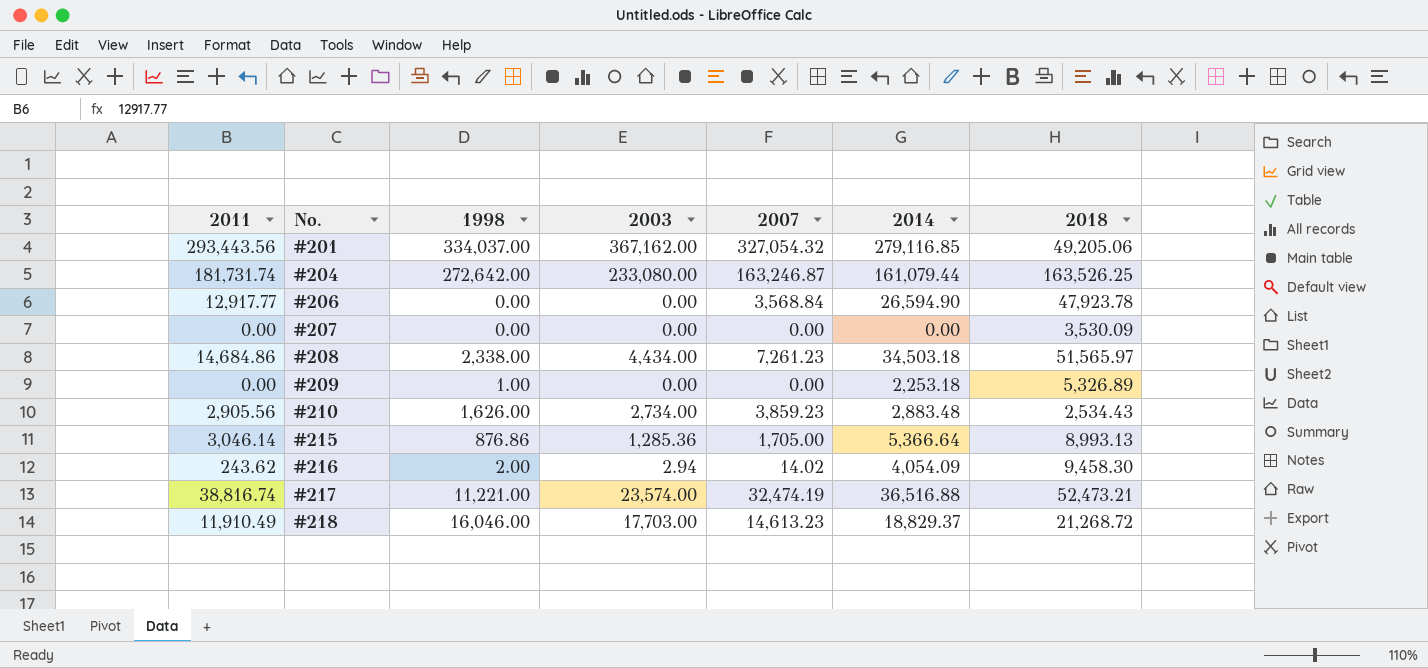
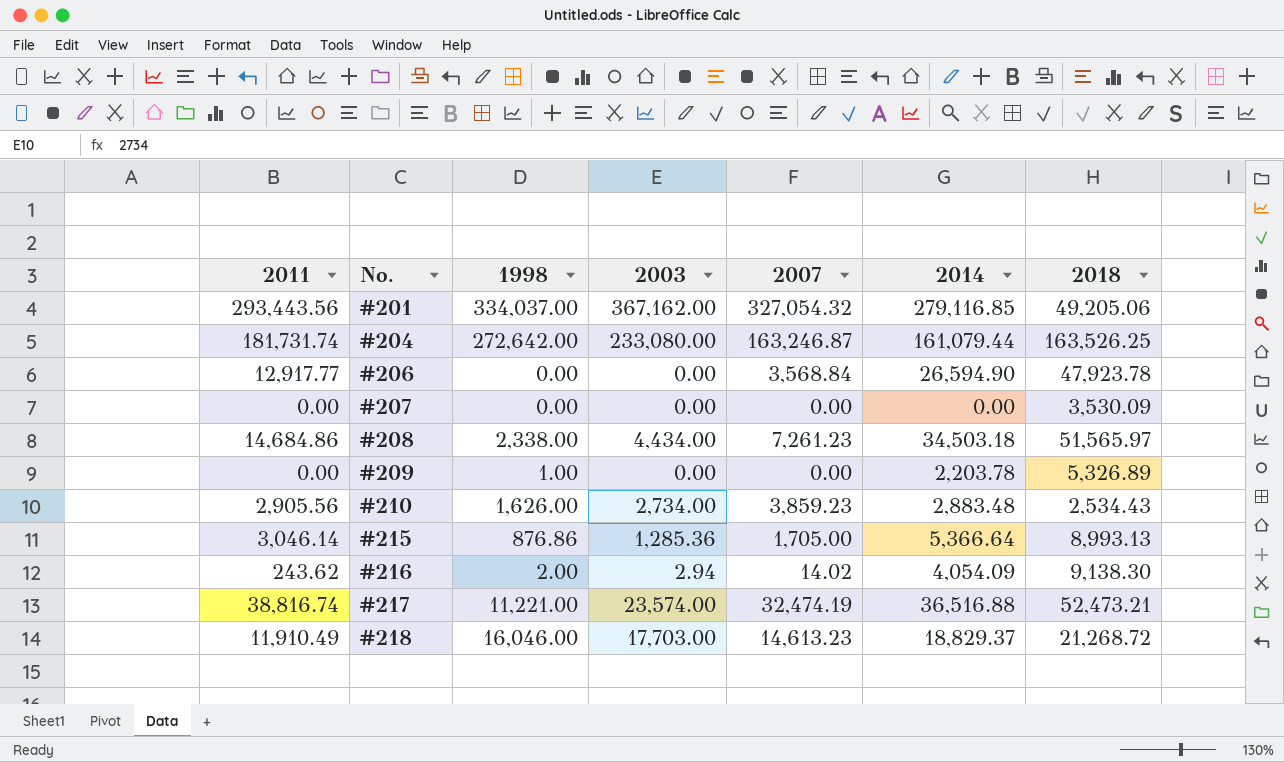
#209 | 2014: 2,253.18 -> 2,203.78
#216 | 2018: 9,458.30 -> 9,138.30

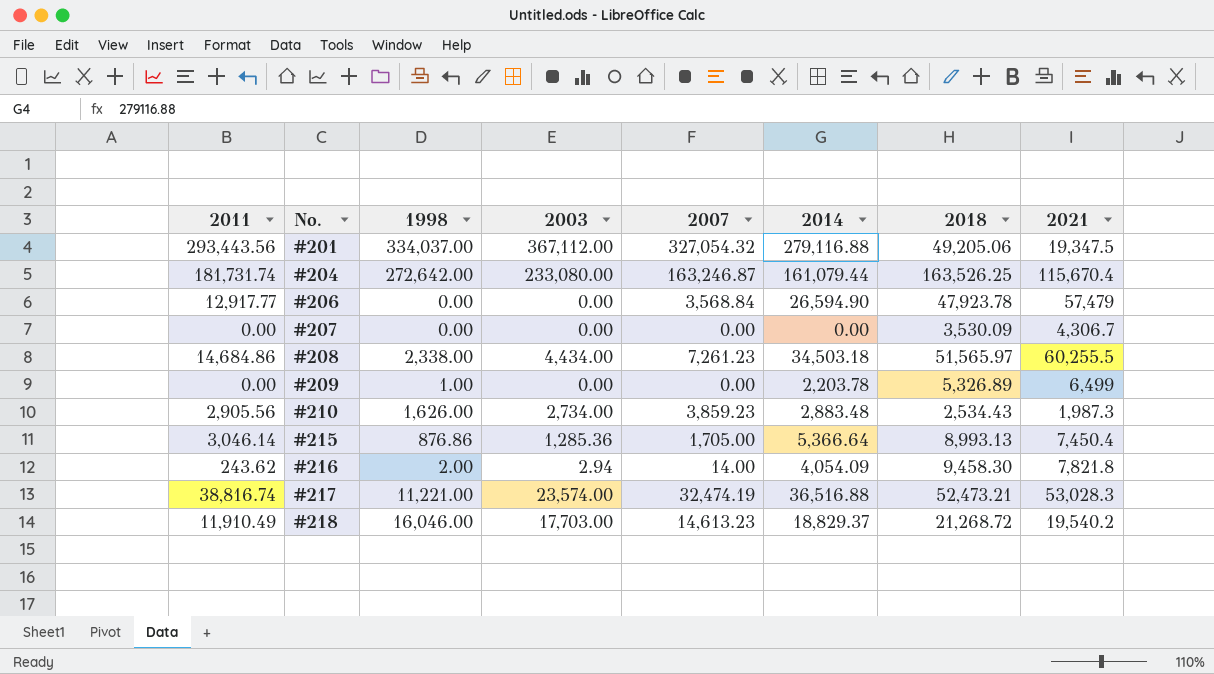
column 2021 | position: none -> 8
#201 | 2003: 367,162.00 -> 367,112.00
#201 | 2014: 279,116.85 -> 279,116.88
#216 | 2007: 14.02 -> 14.00
#216 | 2018: 9,138.30 -> 9,458.30

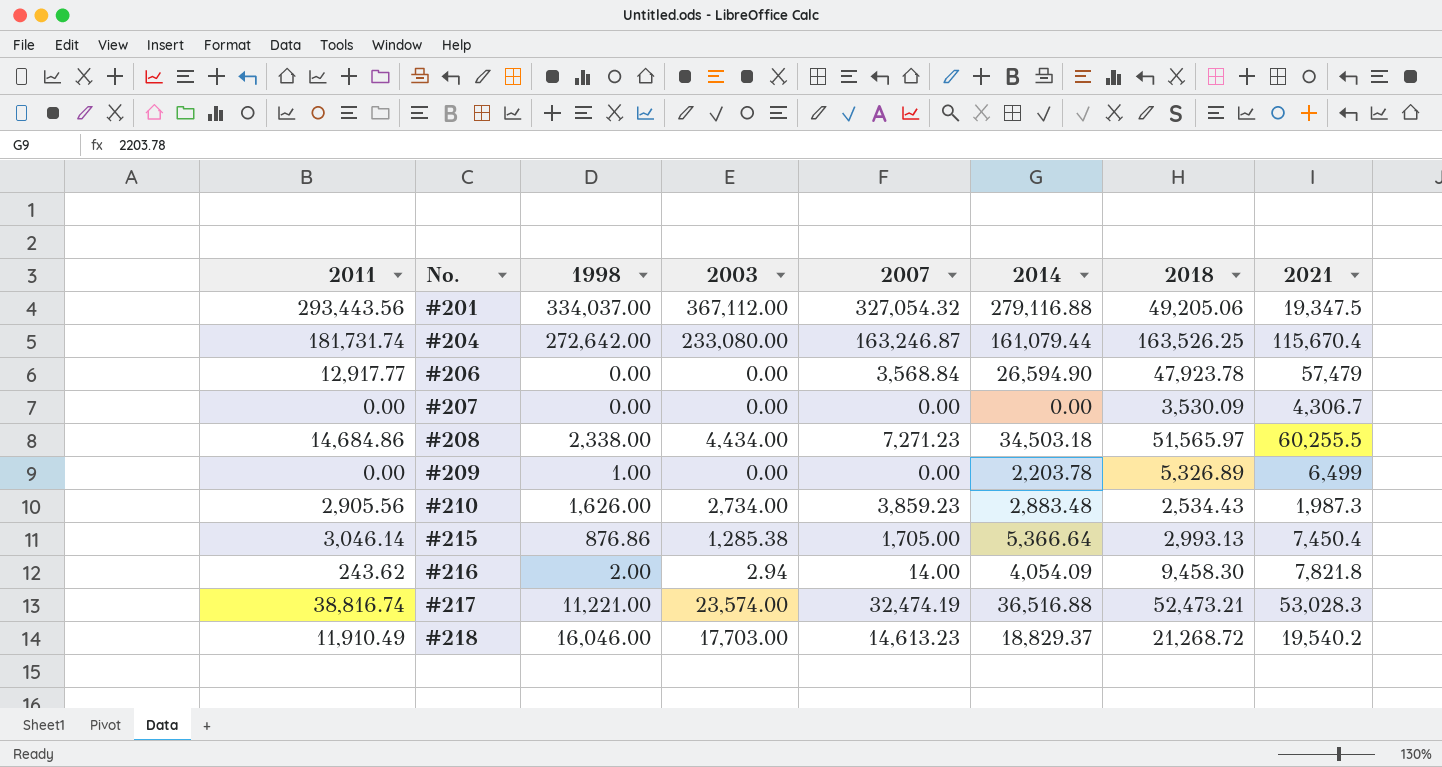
#208 | 2007: 7,261.23 -> 7,271.23
#215 | 2003: 1,285.36 -> 1,285.38
#215 | 2018: 8,993.13 -> 2,993.13

